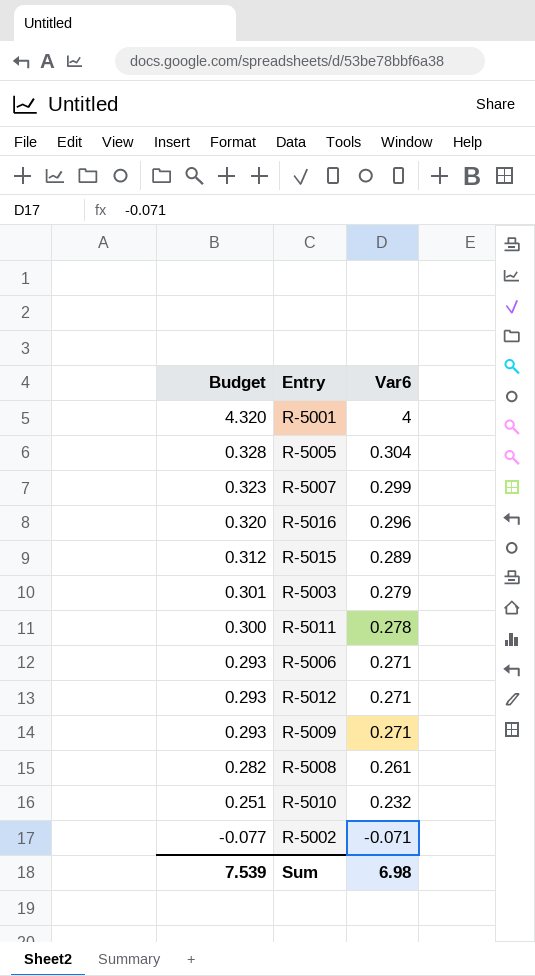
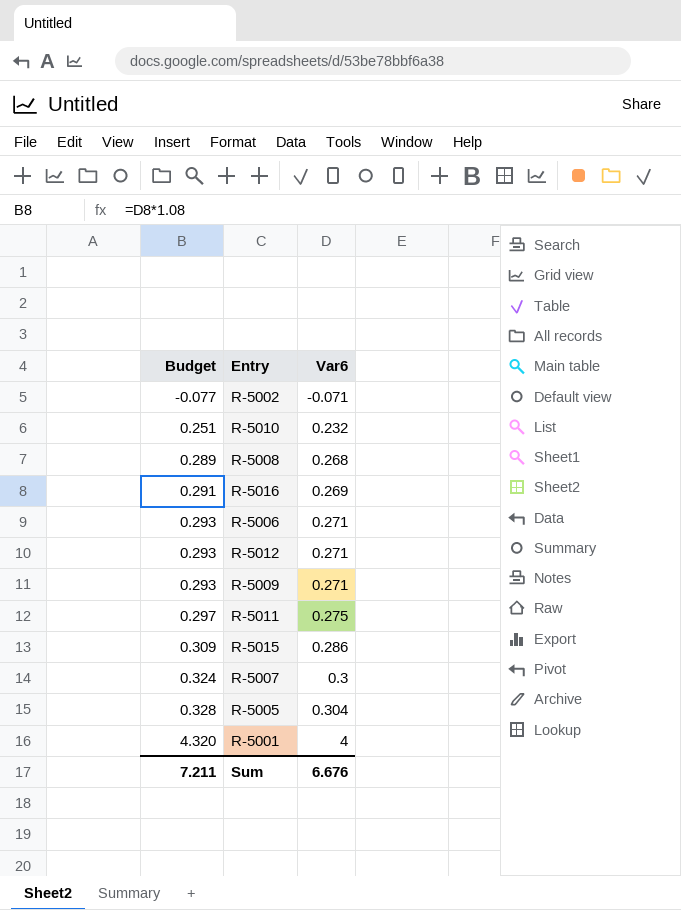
row order: Budget descending -> Budget ascending
row R-5003: 0.301 | 0.279 -> none
R-5008 | Budget: 0.282 -> 0.289
R-5008 | Var6: 0.261 -> 0.268
R-5016 | Budget: 0.320 -> 0.291
R-5016 | Var6: 0.296 -> 0.269
R-5011 | Budget: 0.300 -> 0.297
R-5011 | Var6: 0.278 -> 0.275
R-5015 | Budget: 0.312 -> 0.309
R-5015 | Var6: 0.289 -> 0.286
R-5007 | Budget: 0.323 -> 0.324
R-5007 | Var6: 0.299 -> 0.3
Sum | Budget: 7.539 -> 7.211
Sum | Var6: 6.98 -> 6.676

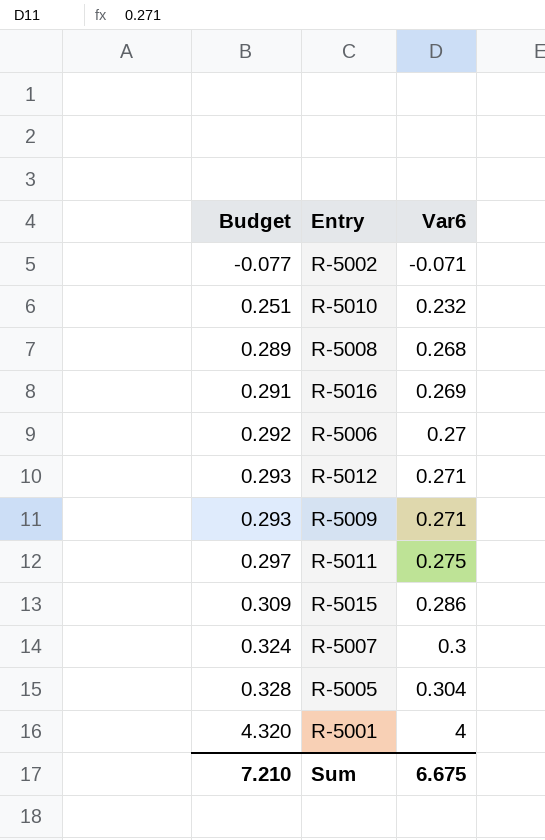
R-5006 | Budget: 0.293 -> 0.292
R-5006 | Var6: 0.271 -> 0.27
Sum | Budget: 7.211 -> 7.210
Sum | Var6: 6.676 -> 6.675

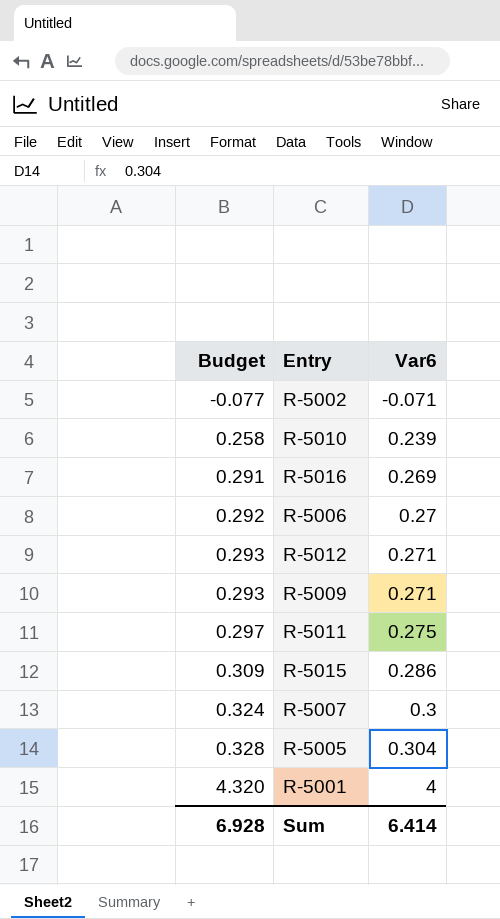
row R-5008: 0.289 | 0.268 -> none
R-5010 | Budget: 0.251 -> 0.258
R-5010 | Var6: 0.232 -> 0.239
Sum | Budget: 7.210 -> 6.928
Sum | Var6: 6.675 -> 6.414

